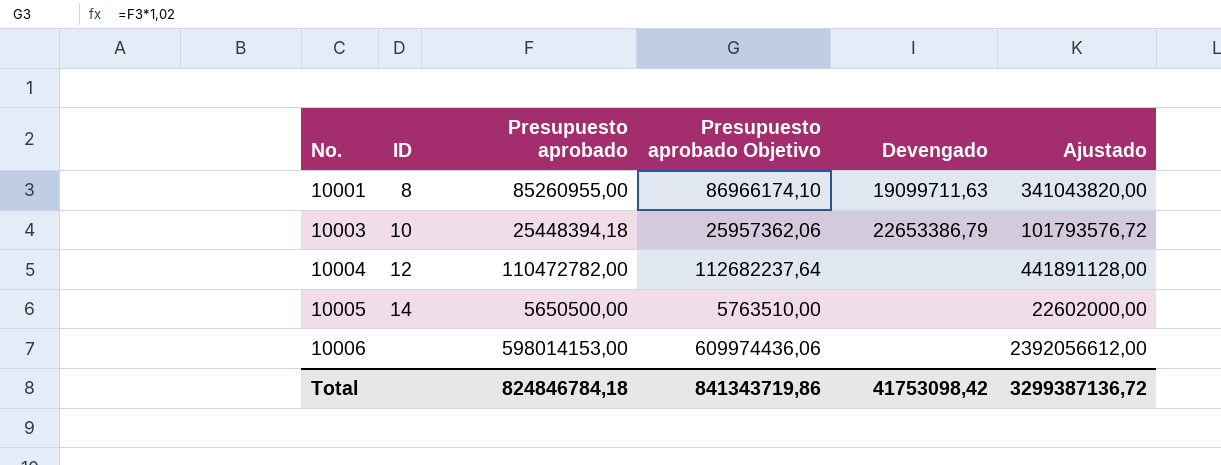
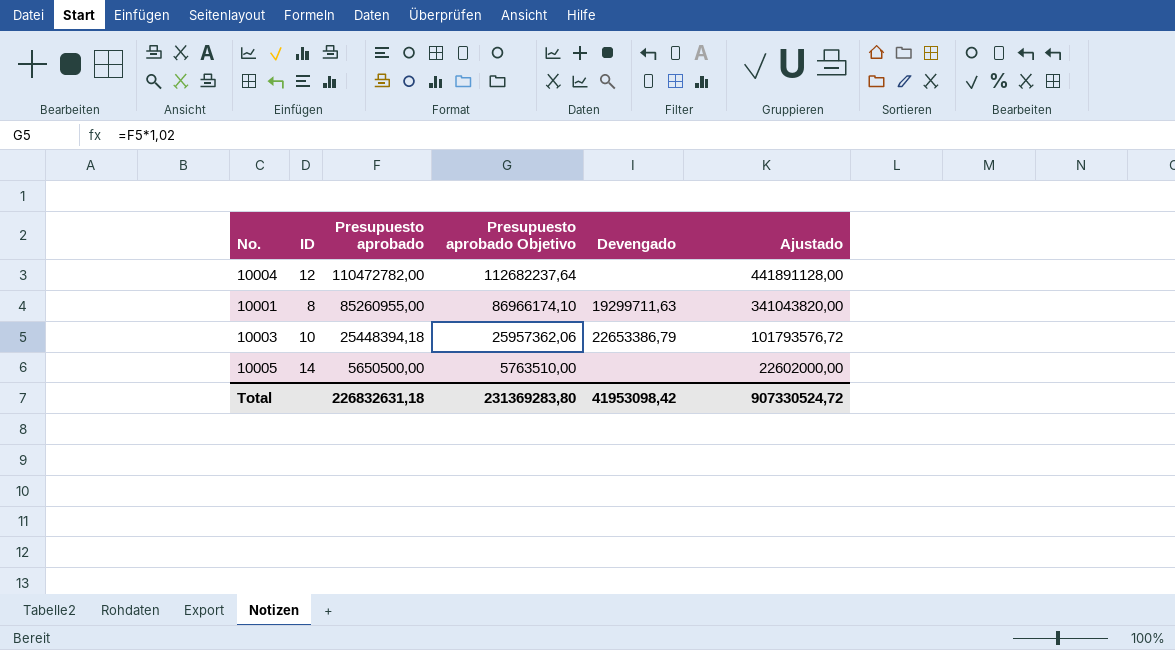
row order: No. ascending -> Presupuesto aprobado descending
row 10006: none | 598014153,00 | 609974436,06 | none | 2392056612,00 -> none
10001 | Devengado: 19099711,63 -> 19299711,63
Total | Presupuesto aprobado: 824846784,18 -> 226832631,18
Total | Presupuesto aprobado Objetivo: 841343719,86 -> 231369283,80
Total | Devengado: 41753098,42 -> 41953098,42
Total | Ajustado: 3299387136,72 -> 907330524,72

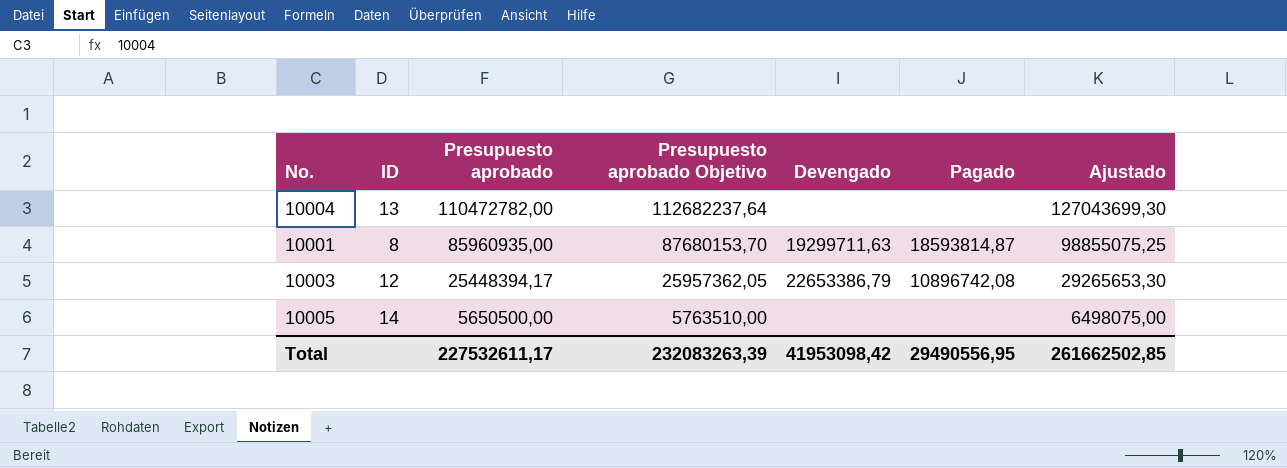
column Pagado | position: none -> 6
column Ajustado | formula: [Presupuesto aprobado] * 4 -> [Presupuesto aprobado] * 1,15
10004 | ID: 12 -> 13
10001 | Presupuesto aprobado: 85260955,00 -> 85960935,00
10001 | Presupuesto aprobado Objetivo: 86966174,10 -> 87680153,70
10003 | ID: 10 -> 12
10003 | Presupuesto aprobado: 25448394,18 -> 25448394,17
10003 | Presupuesto aprobado Objetivo: 25957362,06 -> 25957362,05
Total | Presupuesto aprobado: 226832631,18 -> 227532611,17
Total | Presupuesto aprobado Objetivo: 231369283,80 -> 232083263,39
Total | Ajustado: 907330524,72 -> 261662502,85

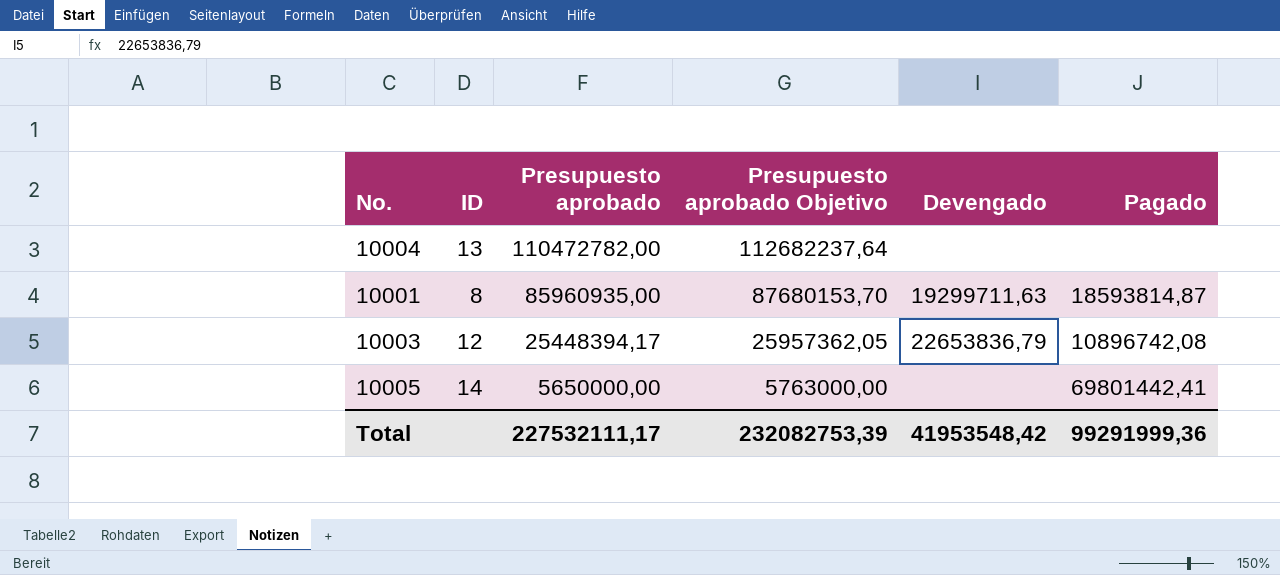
column Ajustado | formula: [Presupuesto aprobado] * 1,15 -> none
10003 | Devengado: 22653386,79 -> 22653836,79
10005 | Presupuesto aprobado: 5650500,00 -> 5650000,00
10005 | Presupuesto aprobado Objetivo: 5763510,00 -> 5763000,00
10005 | Pagado: none -> 69801442,41
Total | Presupuesto aprobado: 227532611,17 -> 227532111,17
Total | Presupuesto aprobado Objetivo: 232083263,39 -> 232082753,39
Total | Devengado: 41953098,42 -> 41953548,42
Total | Pagado: 29490556,95 -> 99291999,36

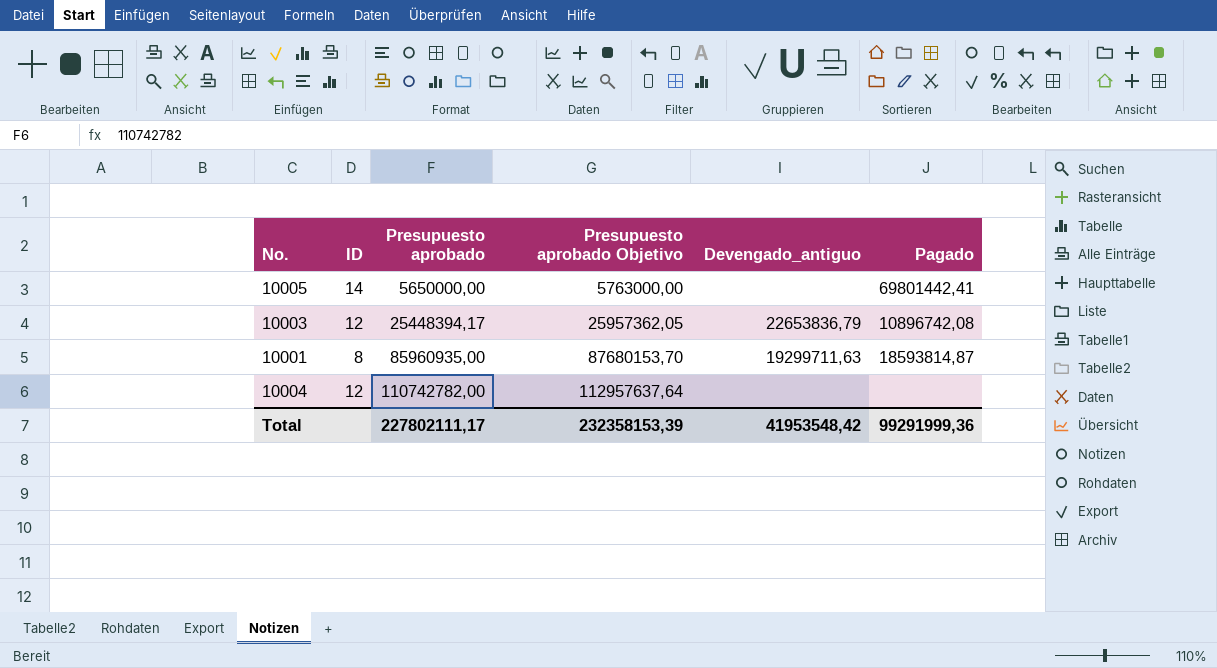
row order: Presupuesto aprobado descending -> Presupuesto aprobado ascending
column name: Devengado -> Devengado_antiguo
10004 | ID: 13 -> 12
10004 | Presupuesto aprobado: 110472782,00 -> 110742782,00
10004 | Presupuesto aprobado Objetivo: 112682237,64 -> 112957637,64
Total | Presupuesto aprobado: 227532111,17 -> 227802111,17
Total | Presupuesto aprobado Objetivo: 232082753,39 -> 232358153,39

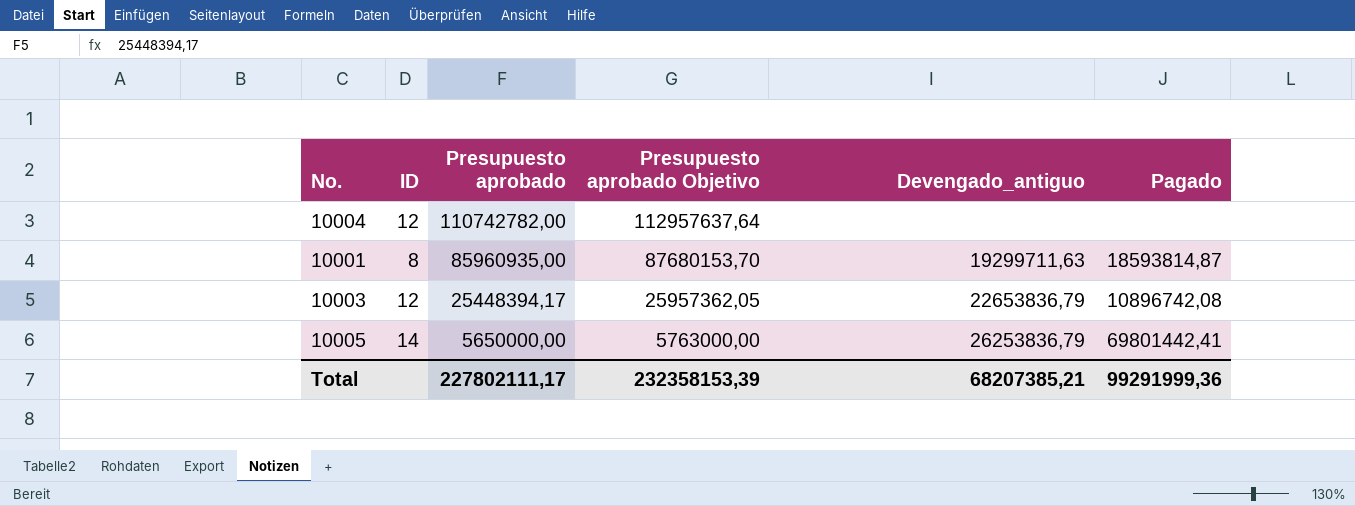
row order: Presupuesto aprobado ascending -> Presupuesto aprobado descending
10005 | Devengado_antiguo: none -> 26253836,79
Total | Devengado_antiguo: 41953548,42 -> 68207385,21

